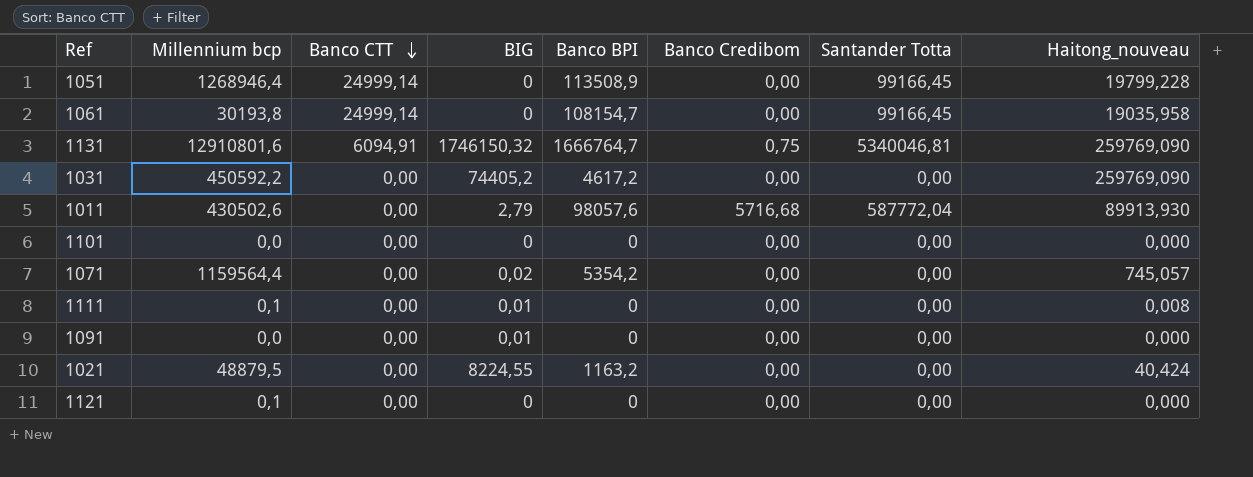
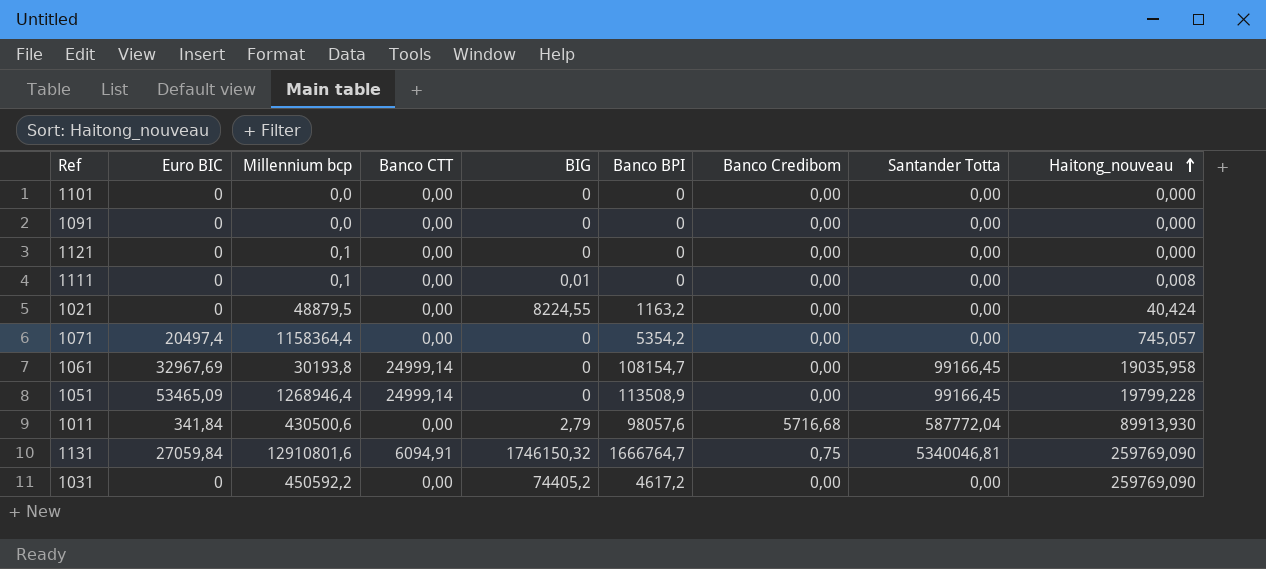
row order: Banco CTT descending -> Haitong_nouveau ascending
column Euro BIC | position: none -> 2
1091 | BIG: 0,01 -> 0
1071 | Millennium bcp: 1159564,4 -> 1158364,4
1071 | BIG: 0,02 -> 0
1011 | Millennium bcp: 430502,6 -> 430500,6

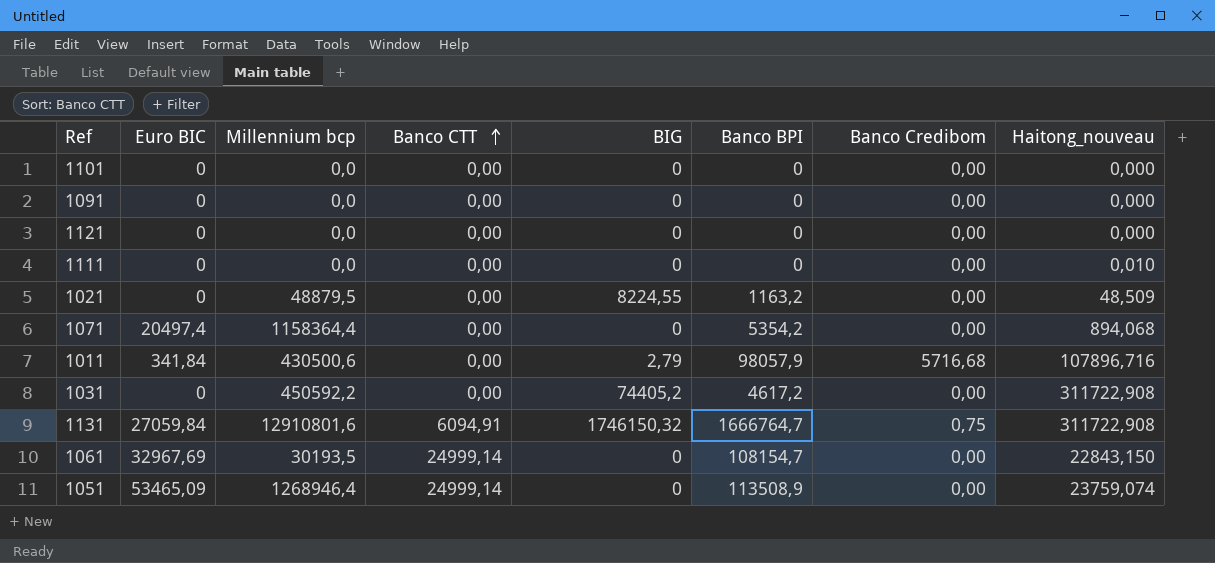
row order: Haitong_nouveau ascending -> Banco CTT ascending
column Santander Totta | position: 8 -> none
1121 | Millennium bcp: 0,1 -> 0,0
1111 | Millennium bcp: 0,1 -> 0,0
1111 | BIG: 0,01 -> 0
1111 | Haitong_nouveau: 0,008 -> 0,010
1021 | Haitong_nouveau: 40,424 -> 48,509
1071 | Haitong_nouveau: 745,057 -> 894,068
1011 | Banco BPI: 98057,6 -> 98057,9
1011 | Haitong_nouveau: 89913,930 -> 107896,716
1031 | Haitong_nouveau: 259769,090 -> 311722,908
1131 | Haitong_nouveau: 259769,090 -> 311722,908
1061 | Millennium bcp: 30193,8 -> 30193,5
1061 | Haitong_nouveau: 19035,958 -> 22843,150
1051 | Haitong_nouveau: 19799,228 -> 23759,074

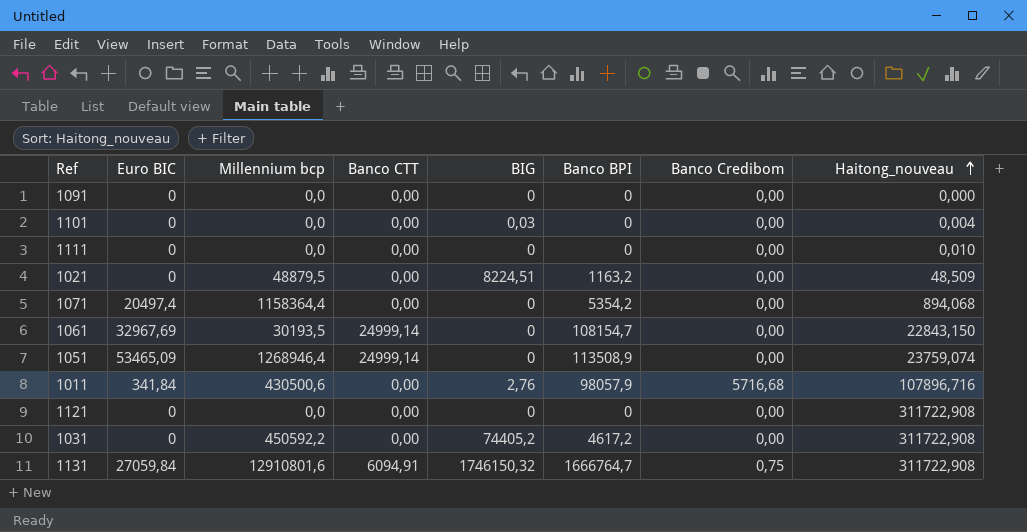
row order: Banco CTT ascending -> Haitong_nouveau ascending
1101 | BIG: 0 -> 0,03
1101 | Haitong_nouveau: 0,000 -> 0,004
1021 | BIG: 8224,55 -> 8224,51
1011 | BIG: 2,79 -> 2,76
1121 | Haitong_nouveau: 0,000 -> 311722,908

